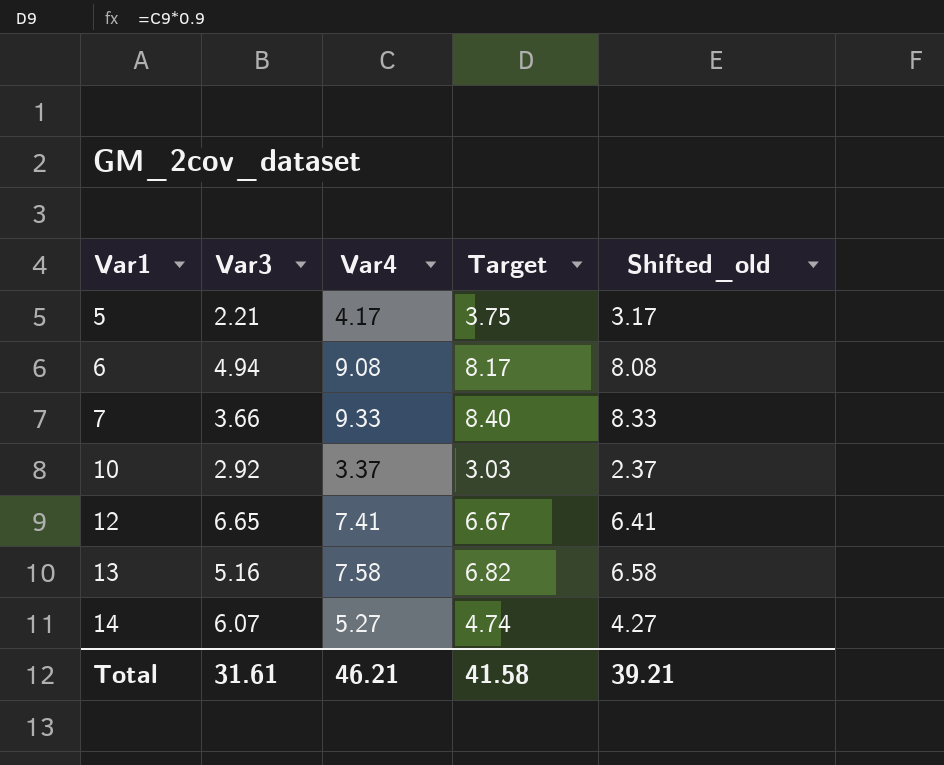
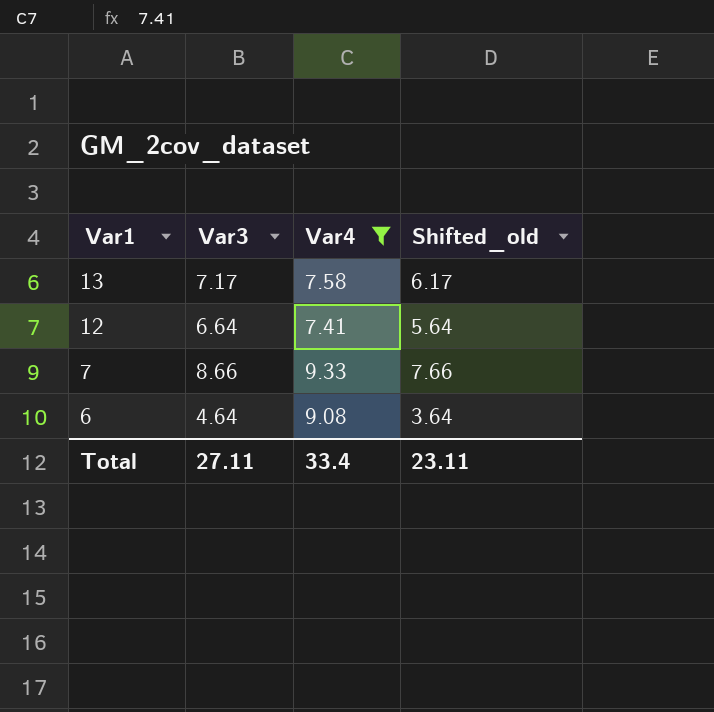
filter: none -> Var4 >= 7.41
row order: Var1 ascending -> Var1 descending
column Target | formula: [Var4] * 0.9 -> none
column Shifted_old | formula: [Var4] - 1 -> [Var3] - 1
13 | Var3: 5.16 -> 7.17
12 | Var3: 6.65 -> 6.64
7 | Var3: 3.66 -> 8.66
6 | Var3: 4.94 -> 4.64
Total | Var3: 31.61 -> 27.11
Total | Var4: 46.21 -> 33.4
Total | Shifted_old: 39.21 -> 23.11

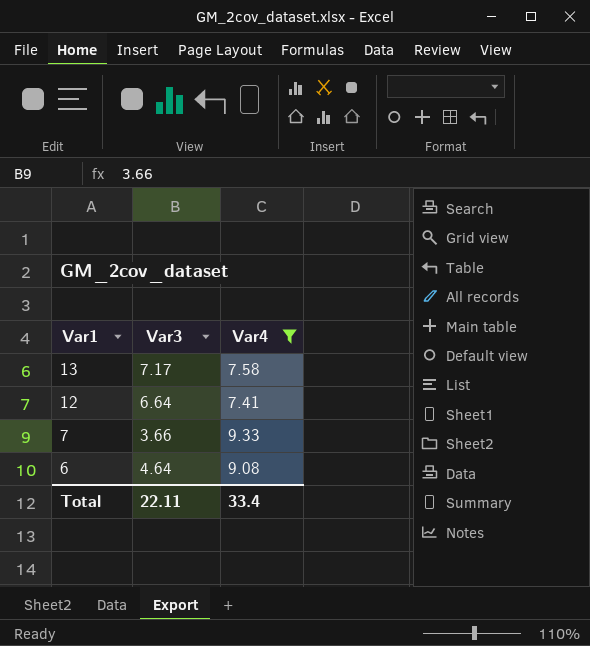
column Shifted_old | formula: [Var3] - 1 -> none
7 | Var3: 8.66 -> 3.66
Total | Var3: 27.11 -> 22.11

